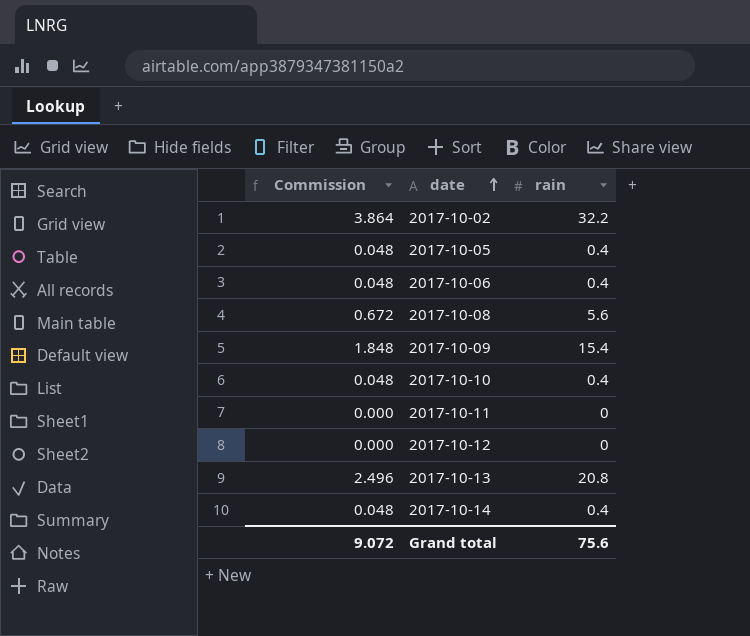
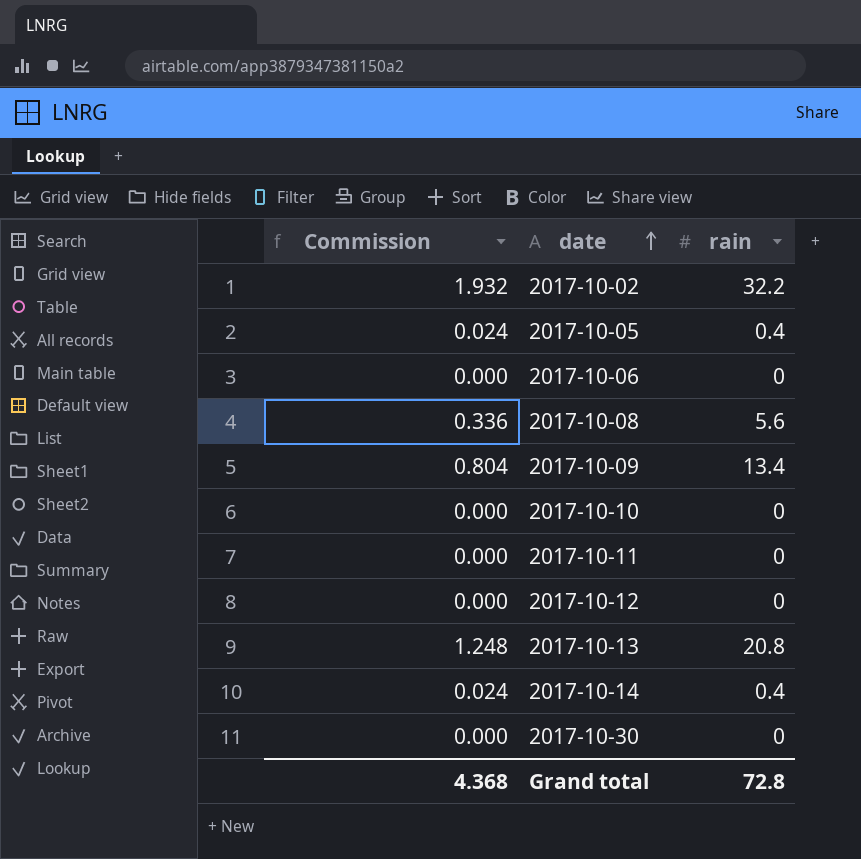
column Commission | formula: [rain] * 0.12 -> [rain] * 0.06
2017-10-06 | rain: 0.4 -> 0
2017-10-09 | rain: 15.4 -> 13.4
2017-10-10 | rain: 0.4 -> 0
row 2017-10-30: none -> 0.000 | 0
Grand total | Commission: 9.072 -> 4.368
Grand total | rain: 75.6 -> 72.8

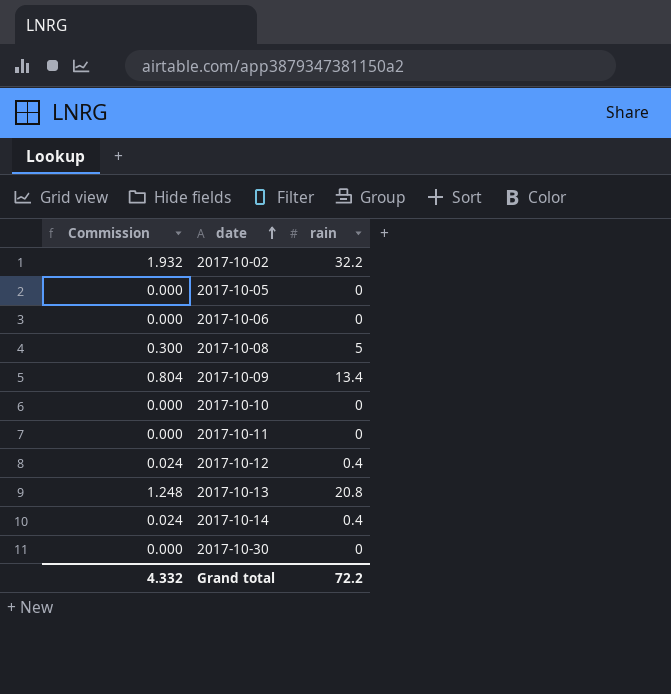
2017-10-05 | Commission: 0.024 -> 0.000
2017-10-05 | rain: 0.4 -> 0
2017-10-08 | Commission: 0.336 -> 0.300
2017-10-08 | rain: 5.6 -> 5
2017-10-12 | Commission: 0.000 -> 0.024
2017-10-12 | rain: 0 -> 0.4
Grand total | Commission: 4.368 -> 4.332
Grand total | rain: 72.8 -> 72.2

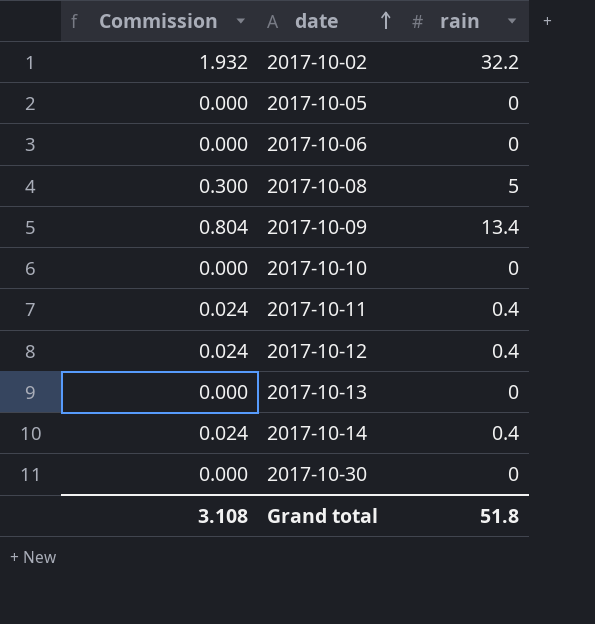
2017-10-11 | Commission: 0.000 -> 0.024
2017-10-11 | rain: 0 -> 0.4
2017-10-13 | Commission: 1.248 -> 0.000
2017-10-13 | rain: 20.8 -> 0
Grand total | Commission: 4.332 -> 3.108
Grand total | rain: 72.2 -> 51.8

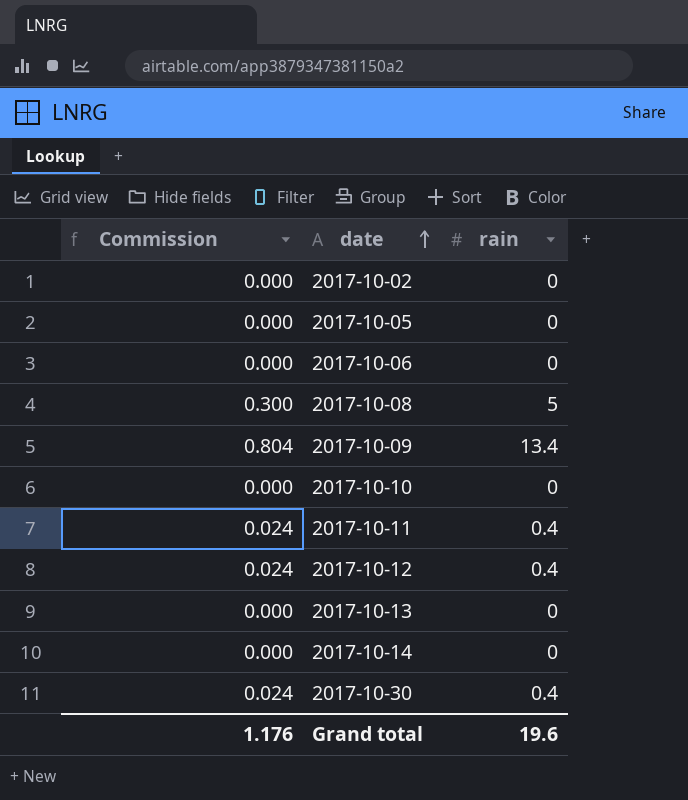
2017-10-02 | Commission: 1.932 -> 0.000
2017-10-02 | rain: 32.2 -> 0
2017-10-14 | Commission: 0.024 -> 0.000
2017-10-14 | rain: 0.4 -> 0
2017-10-30 | Commission: 0.000 -> 0.024
2017-10-30 | rain: 0 -> 0.4
Grand total | Commission: 3.108 -> 1.176
Grand total | rain: 51.8 -> 19.6

